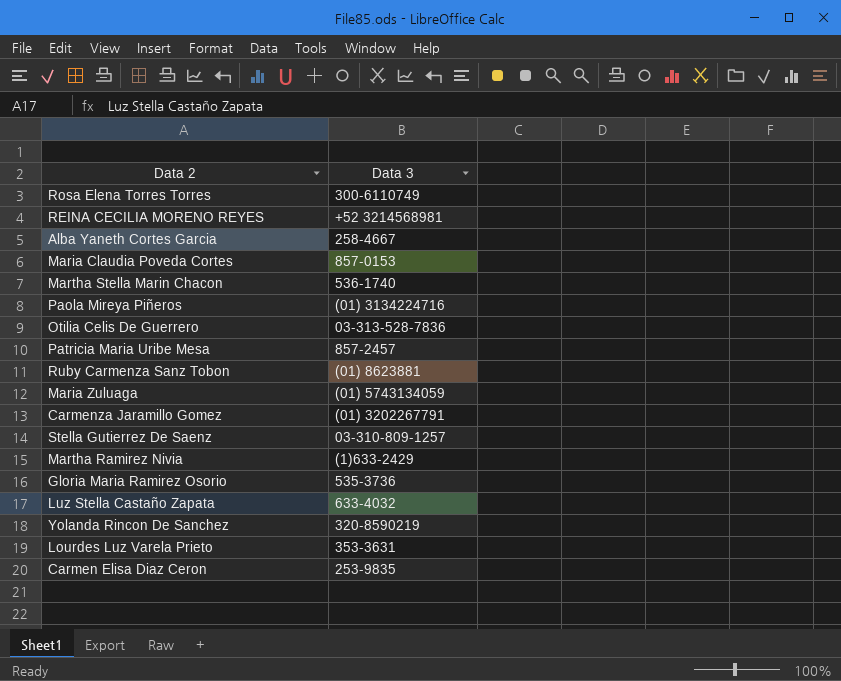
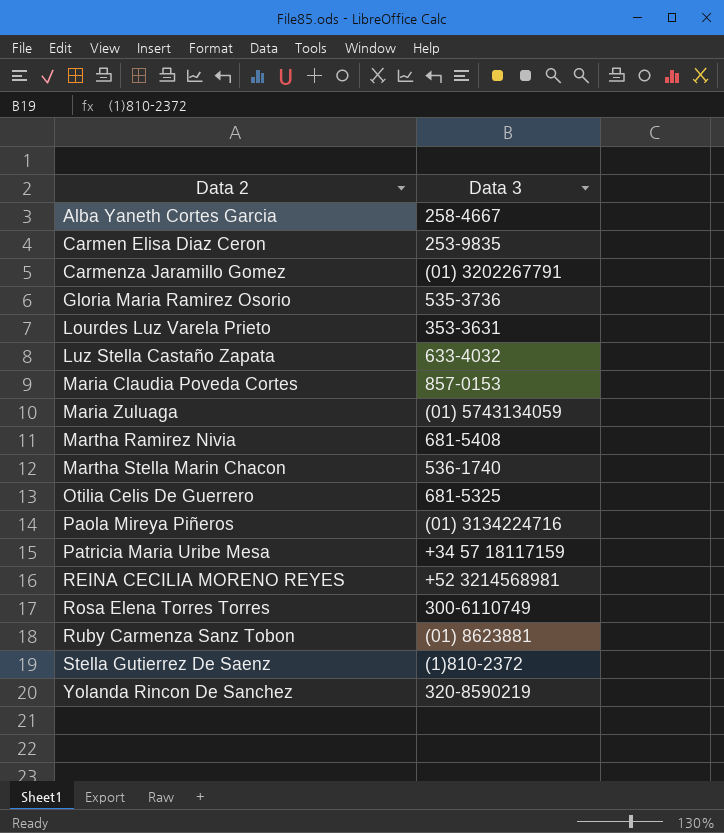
row order: none -> Data 2 ascending
Martha Ramirez Nivia | Data 3: (1)633-2429 -> 681-5408
Otilia Celis De Guerrero | Data 3: 03-313-528-7836 -> 681-5325
Patricia Maria Uribe Mesa | Data 3: 857-2457 -> +34 57 18117159
Stella Gutierrez De Saenz | Data 3: 03-310-809-1257 -> (1)810-2372

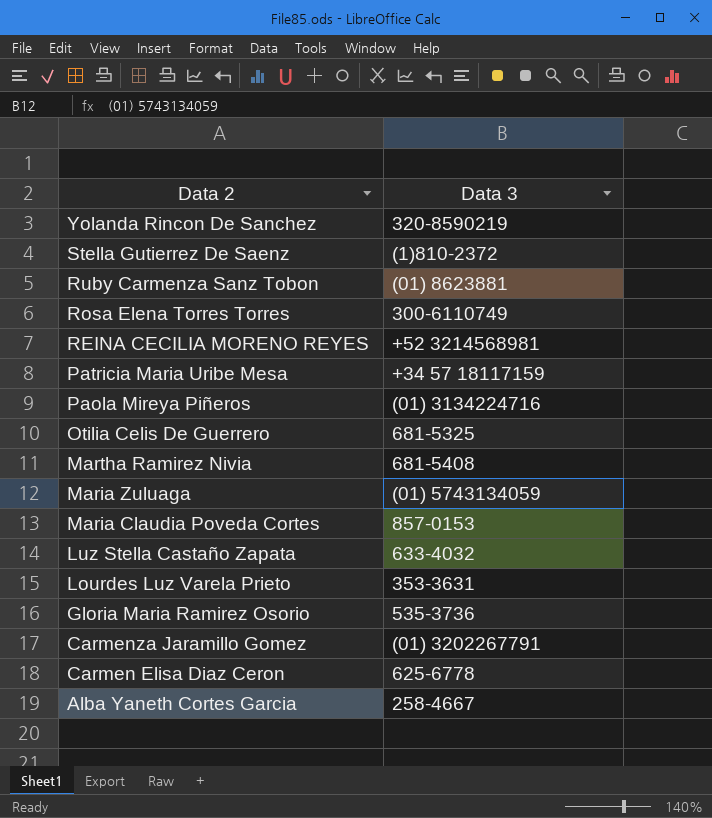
row order: Data 2 ascending -> Data 2 descending
row Martha Stella Marin Chacon: 536-1740 -> none
Carmen Elisa Diaz Ceron | Data 3: 253-9835 -> 625-6778

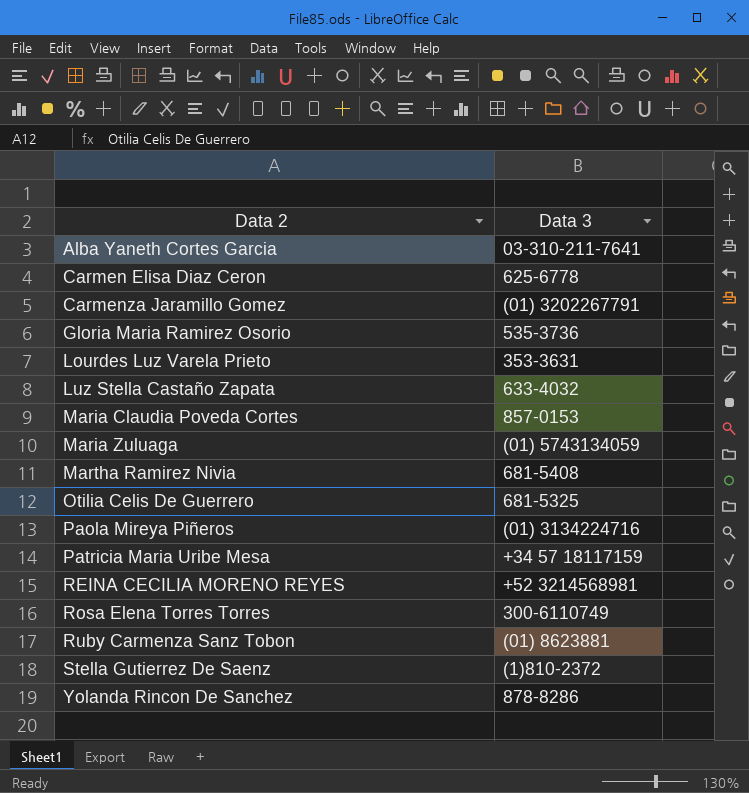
row order: Data 2 descending -> Data 2 ascending
Alba Yaneth Cortes Garcia | Data 3: 258-4667 -> 03-310-211-7641
Yolanda Rincon De Sanchez | Data 3: 320-8590219 -> 878-8286

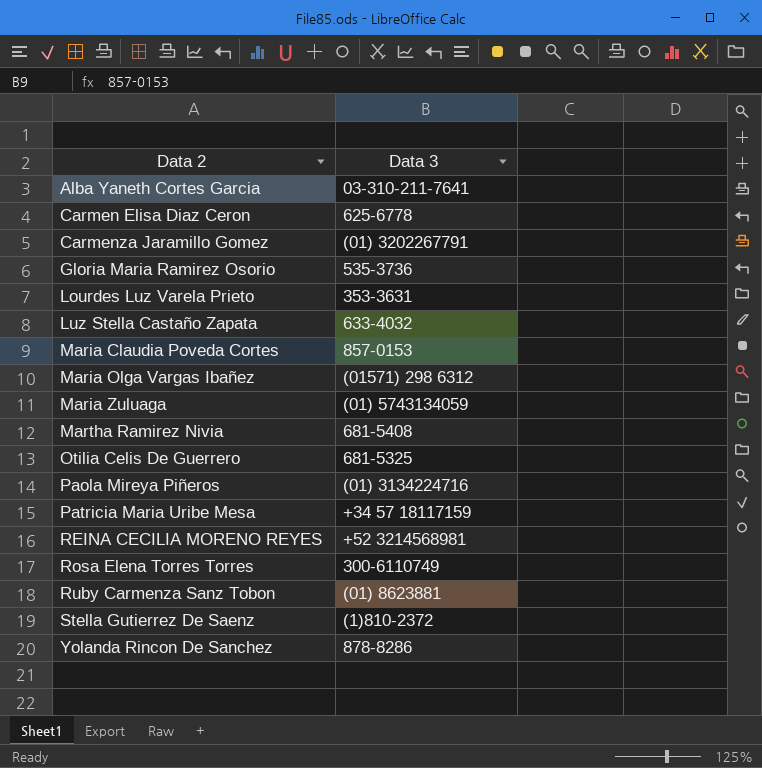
row Maria Olga Vargas Ibañez: none -> (01571) 298 6312

